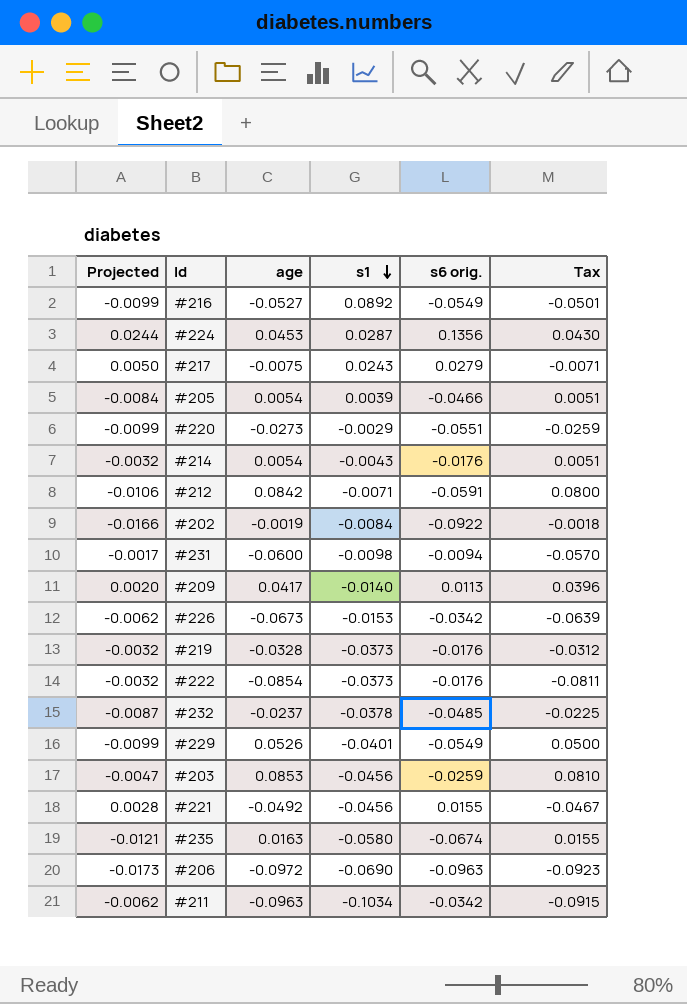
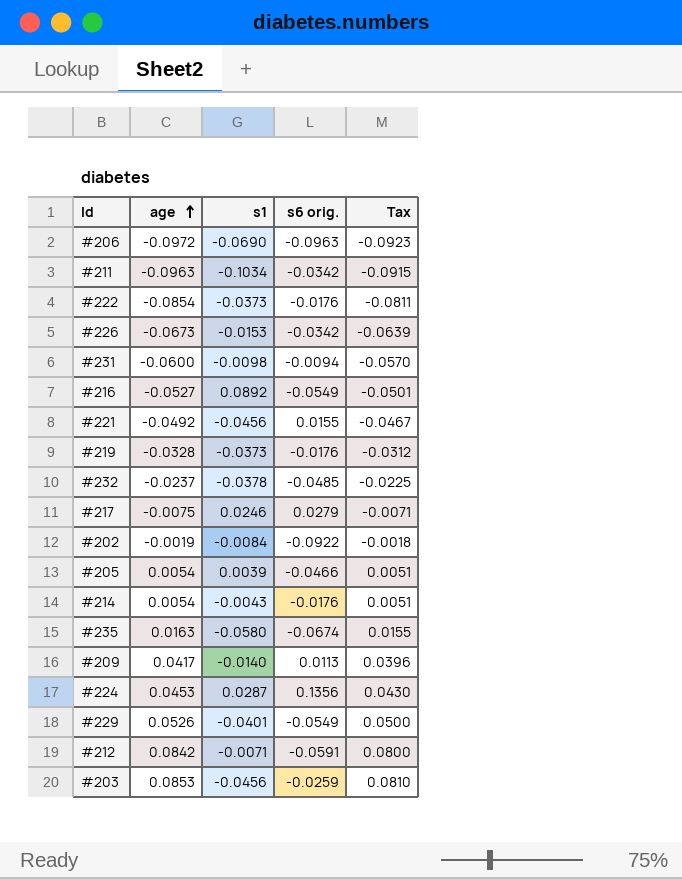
row order: s1 descending -> age ascending
column Projected | formula: [s6 orig.] * 0.18 -> none
row #220: -0.0099 | -0.0273 | -0.0029 | -0.0551 | -0.0259 -> none
#217 | s1: 0.0243 -> 0.0246

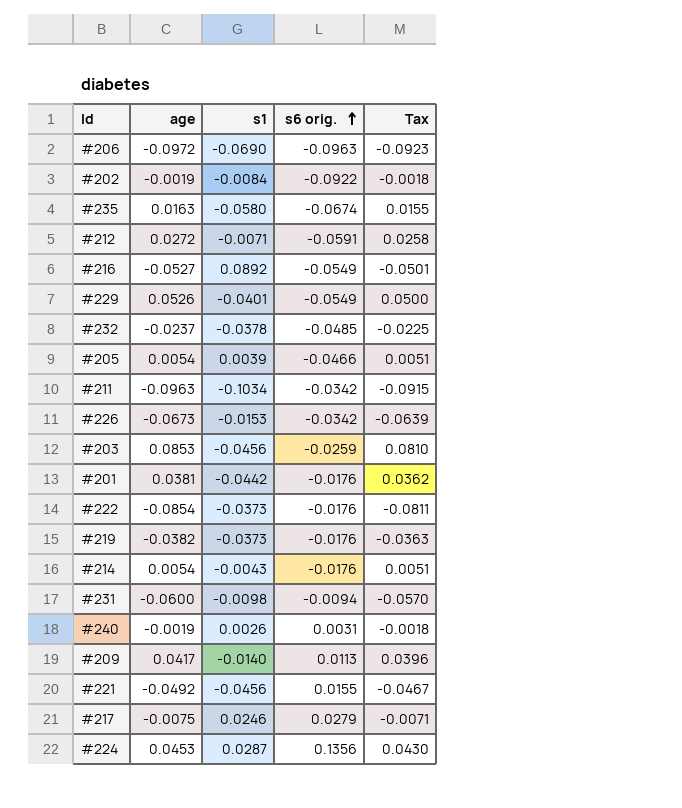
row order: age ascending -> s6 orig. ascending
#212 | age: 0.0842 -> 0.0272
#212 | Tax: 0.0800 -> 0.0258
row #201: none -> 0.0381 | -0.0442 | -0.0176 | 0.0362
#219 | age: -0.0328 -> -0.0382
#219 | Tax: -0.0312 -> -0.0363
row #240: none -> -0.0019 | 0.0026 | 0.0031 | -0.0018

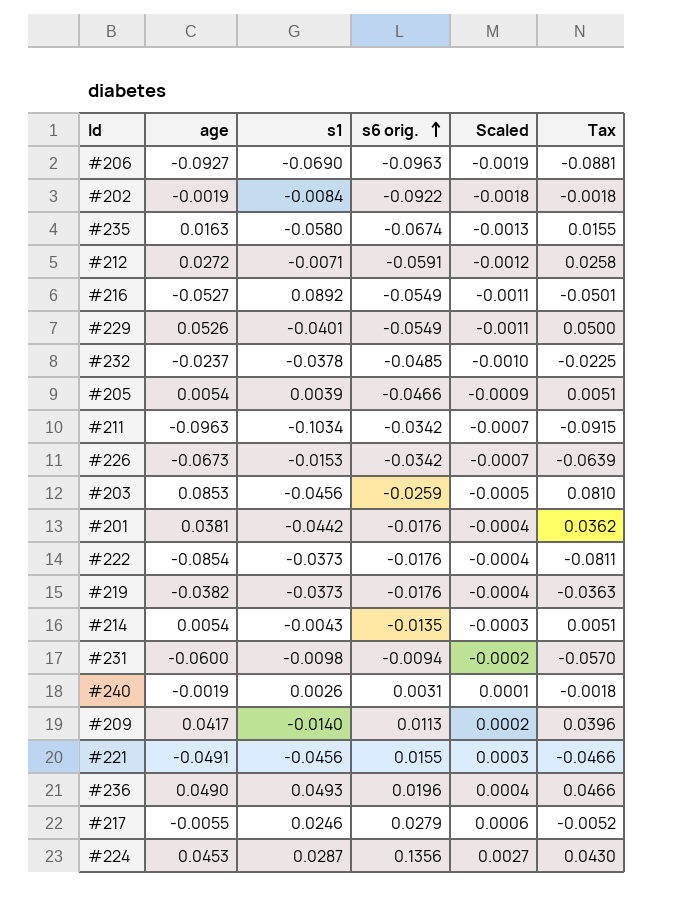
column Scaled | formula: none -> [s6 orig.] * 0.02
#206 | age: -0.0972 -> -0.0927
#206 | Tax: -0.0923 -> -0.0881
#214 | s6 orig.: -0.0176 -> -0.0135
#221 | age: -0.0492 -> -0.0491
#221 | Tax: -0.0467 -> -0.0466
row #236: none -> 0.0490 | 0.0493 | 0.0196 | 0.0004 | 0.0466
#217 | age: -0.0075 -> -0.0055
#217 | Tax: -0.0071 -> -0.0052

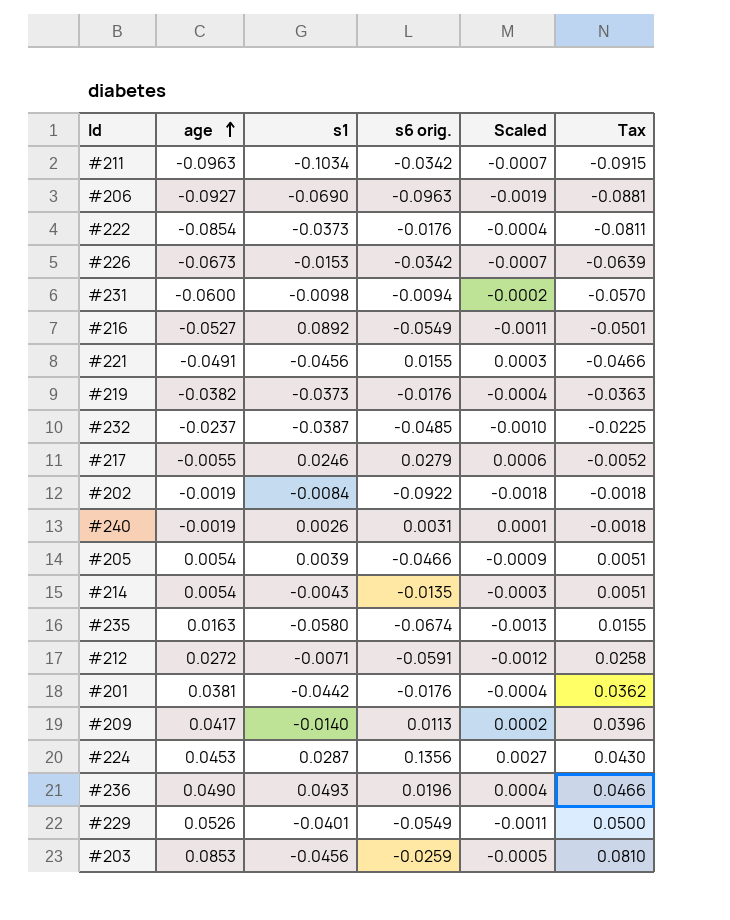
row order: s6 orig. ascending -> age ascending
#232 | s1: -0.0378 -> -0.0387

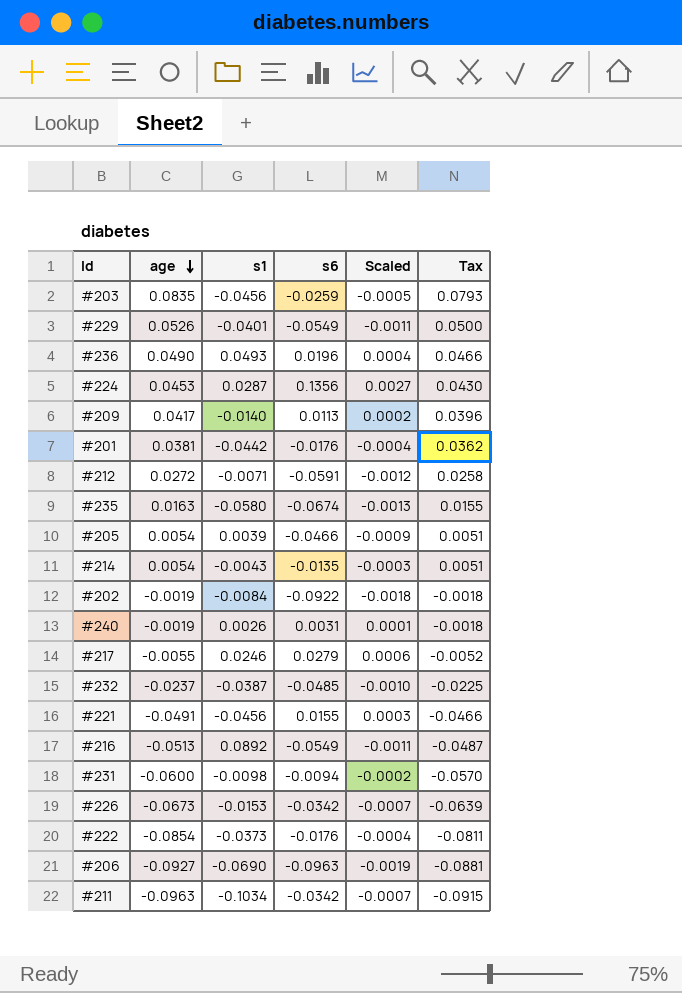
row order: age ascending -> age descending
column name: s6 orig. -> s6
row #219: -0.0382 | -0.0373 | -0.0176 | -0.0004 | -0.0363 -> none
#203 | age: 0.0853 -> 0.0835
#203 | Tax: 0.0810 -> 0.0793
#216 | age: -0.0527 -> -0.0513
#216 | Tax: -0.0501 -> -0.0487

